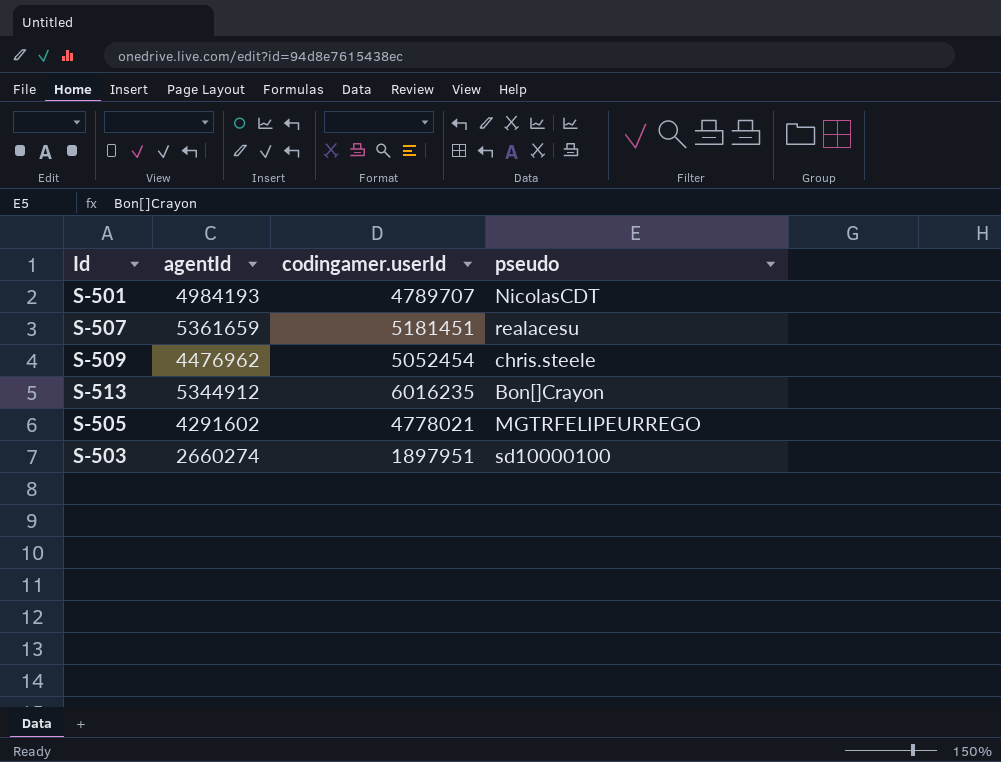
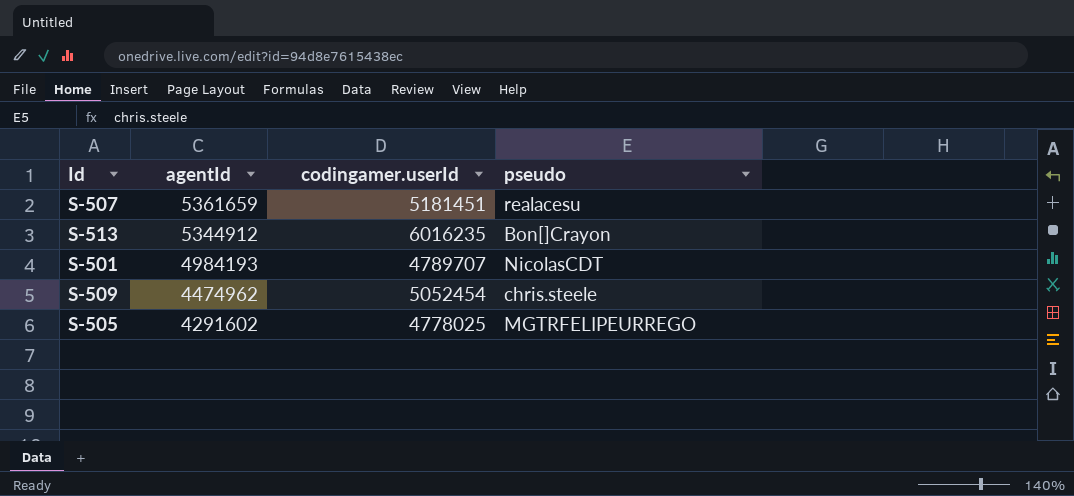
row order: none -> agentId descending
row S-503: 2660274 | 1897951 | sd10000100 -> none
S-509 | agentId: 4476962 -> 4474962
S-505 | codingamer.userId: 4778021 -> 4778025

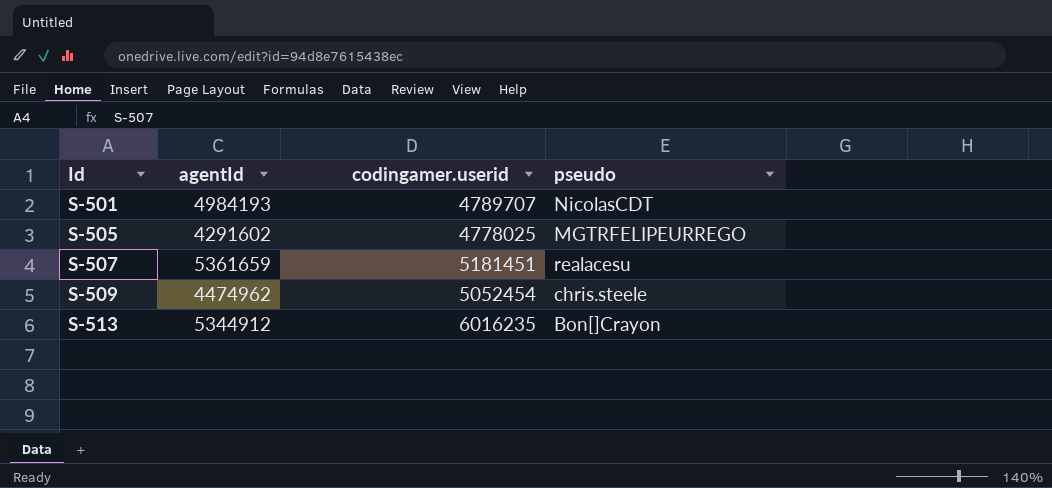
row order: agentId descending -> Id ascending
column name: codingamer.userId -> codingamer.userid

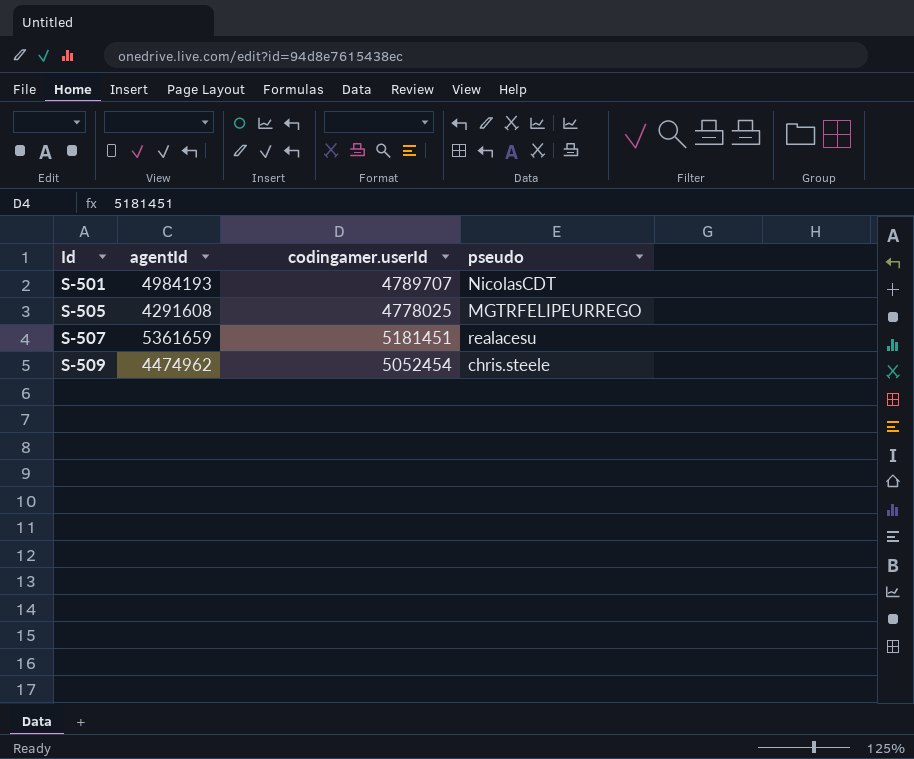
column name: codingamer.userid -> codingamer.userId
row S-513: 5344912 | 6016235 | Bon[]Crayon -> none
S-505 | agentId: 4291602 -> 4291608

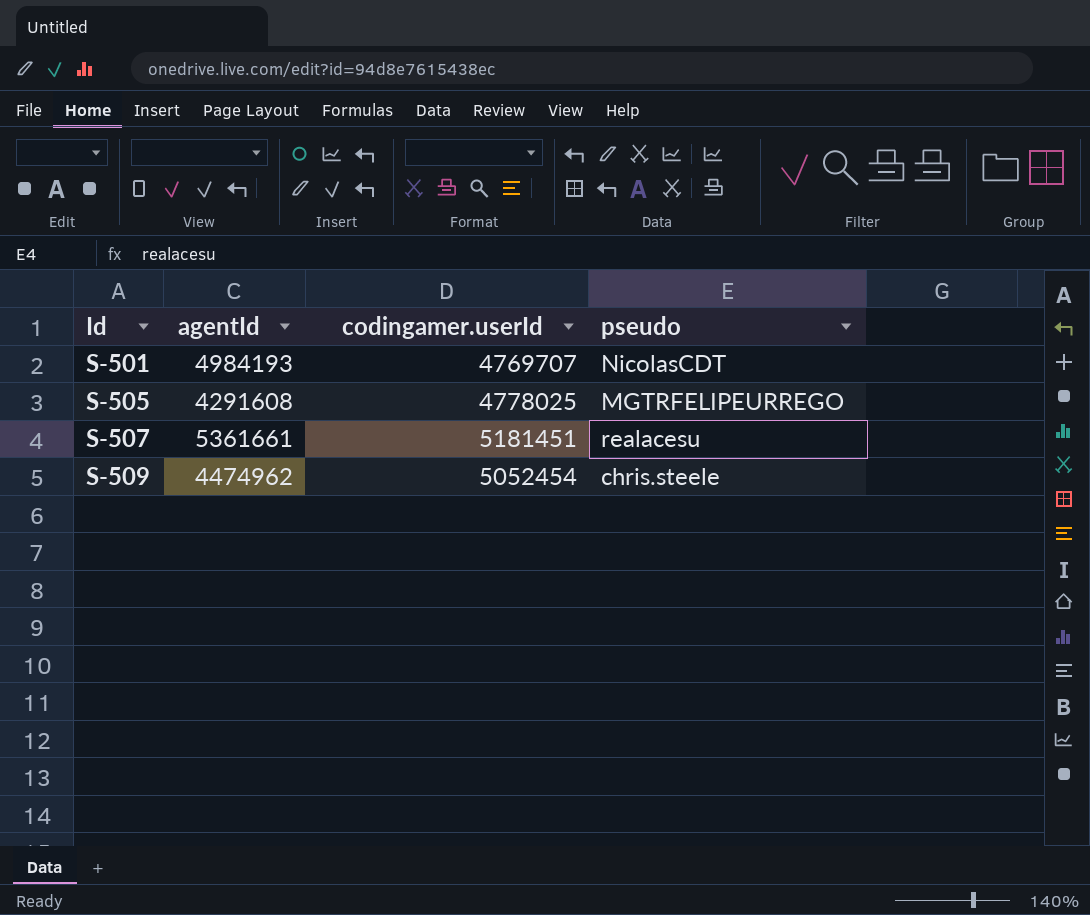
S-501 | codingamer.userId: 4789707 -> 4769707
S-507 | agentId: 5361659 -> 5361661

